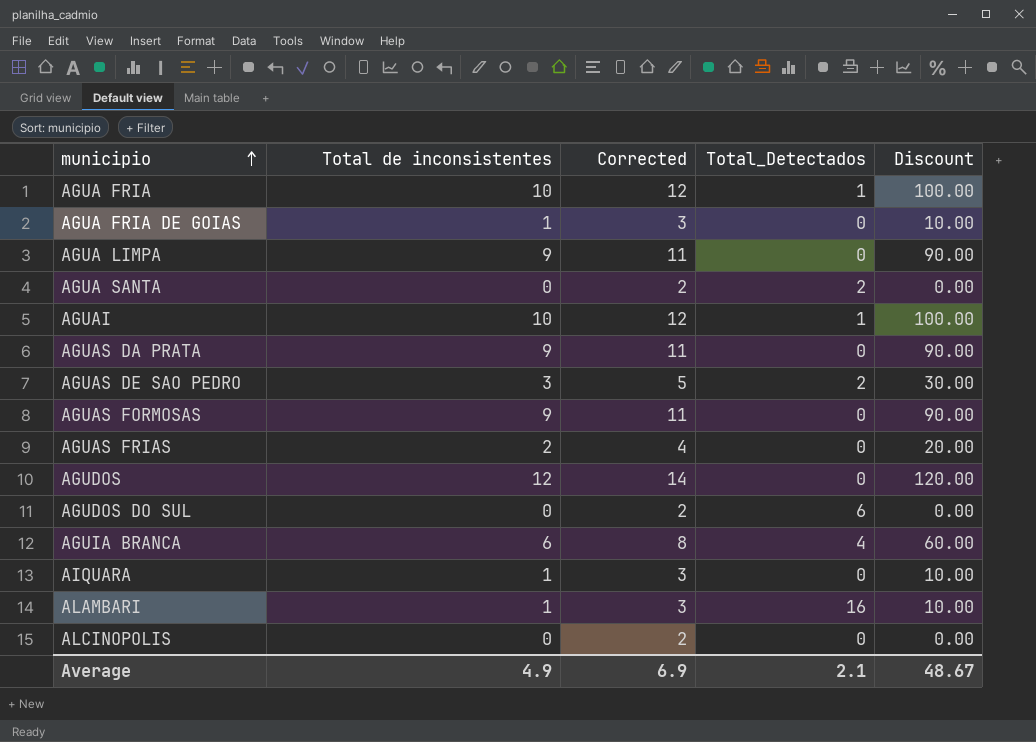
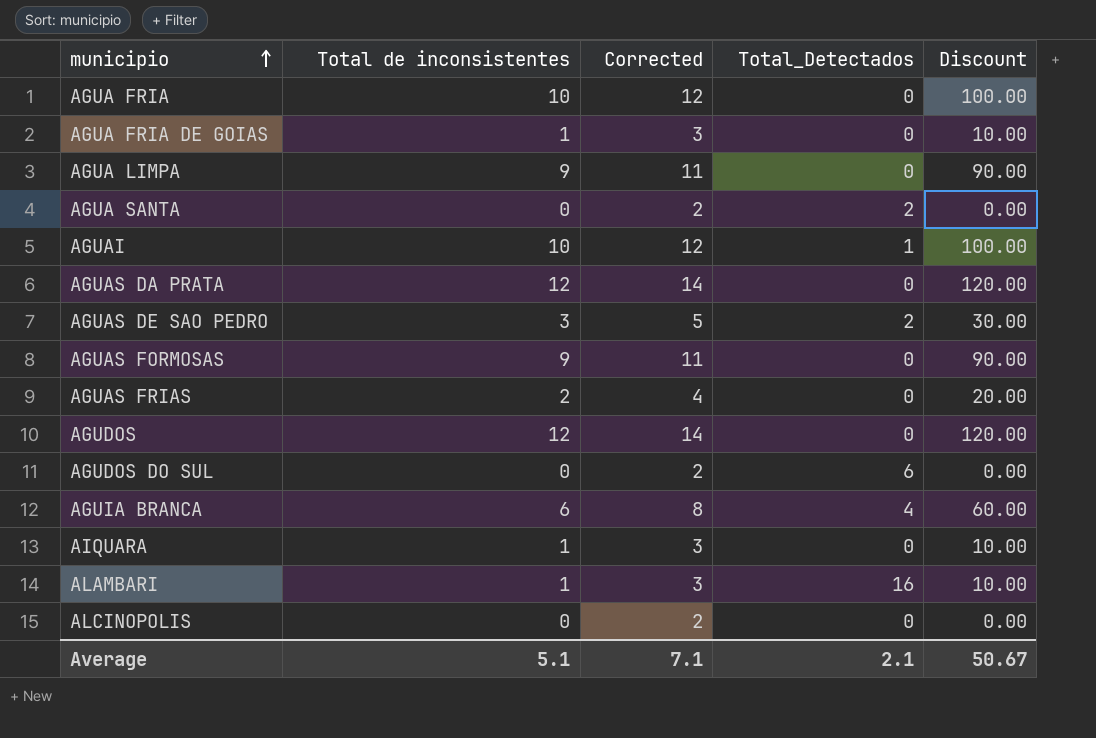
AGUA FRIA | Total_Detectados: 1 -> 0
AGUAS DA PRATA | Total de inconsistentes: 9 -> 12
AGUAS DA PRATA | Corrected: 11 -> 14
AGUAS DA PRATA | Discount: 90.00 -> 120.00
Average | Total de inconsistentes: 4.9 -> 5.1
Average | Corrected: 6.9 -> 7.1
Average | Discount: 48.67 -> 50.67

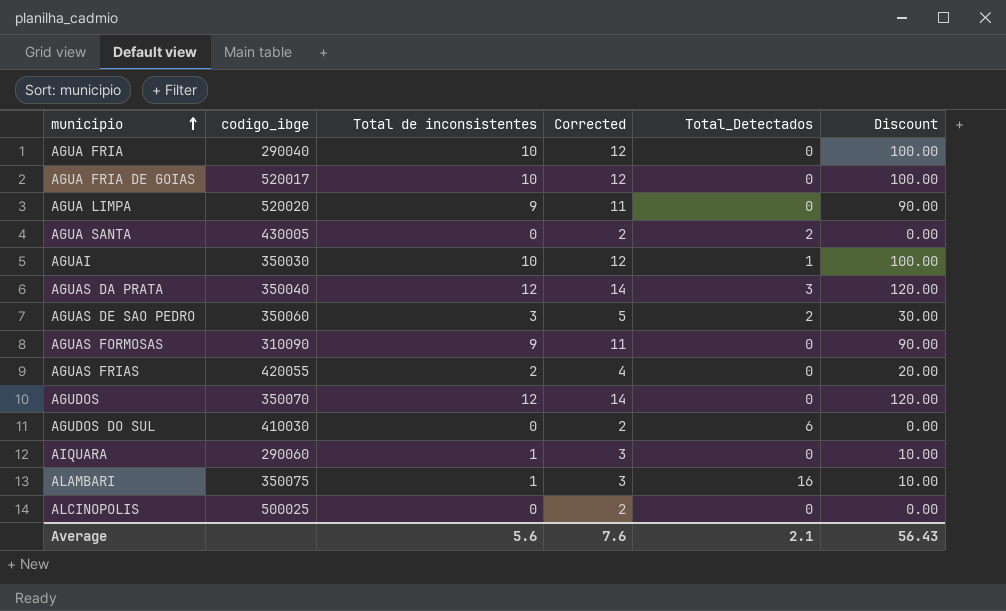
column codigo_ibge | position: none -> 2
row AGUIA BRANCA: 6 | 8 | 4 | 60.00 -> none
AGUA FRIA DE GOIAS | Total de inconsistentes: 1 -> 10
AGUA FRIA DE GOIAS | Corrected: 3 -> 12
AGUA FRIA DE GOIAS | Discount: 10.00 -> 100.00
AGUAS DA PRATA | Total_Detectados: 0 -> 3
Average | Total de inconsistentes: 5.1 -> 5.6
Average | Corrected: 7.1 -> 7.6
Average | Discount: 50.67 -> 56.43

